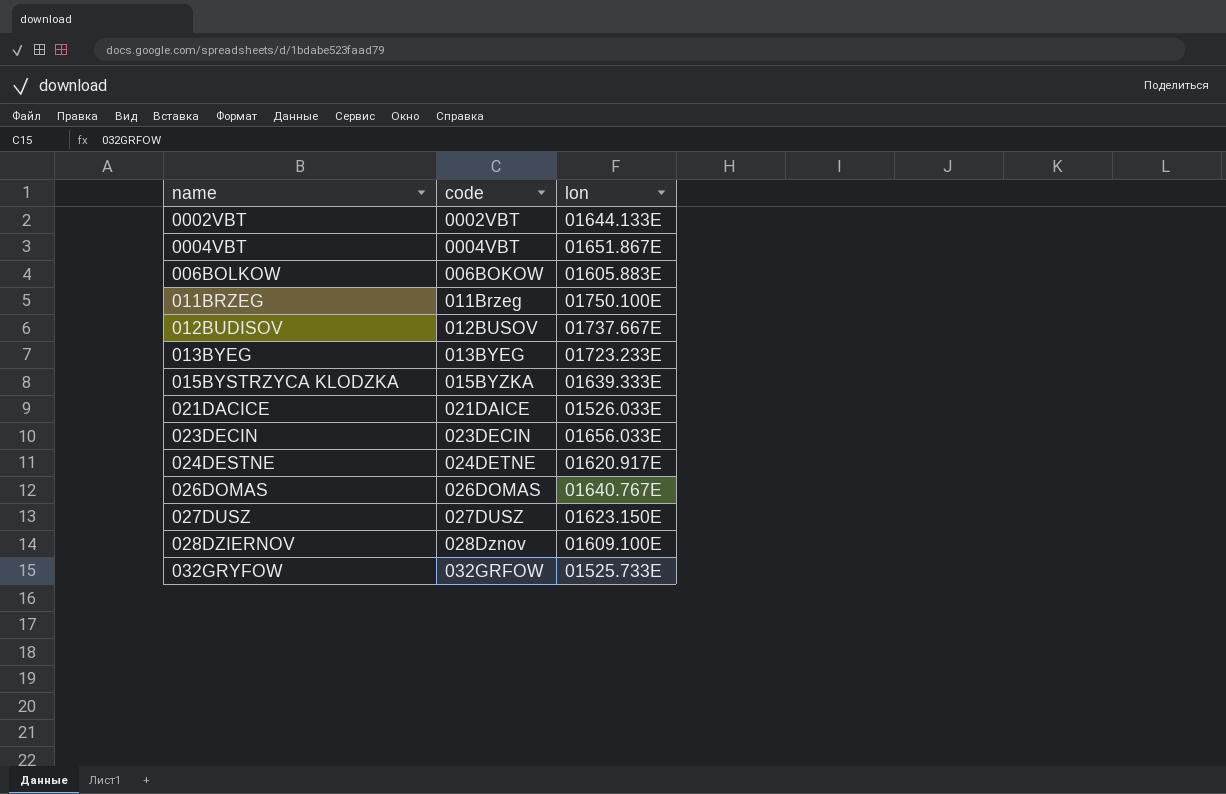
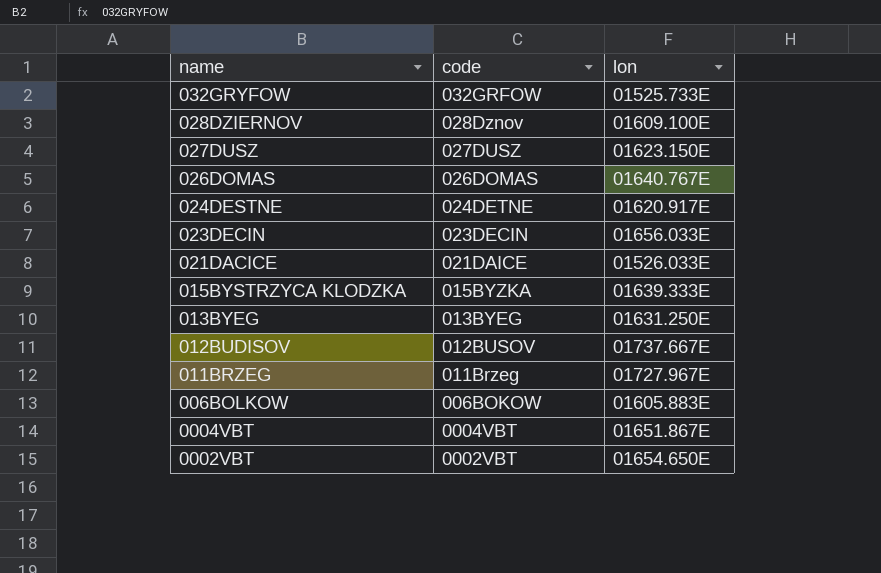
row order: name ascending -> name descending
013BYEG | lon: 01723.233E -> 01631.250E
011BRZEG | lon: 01750.100E -> 01727.967E
0002VBT | lon: 01644.133E -> 01654.650E

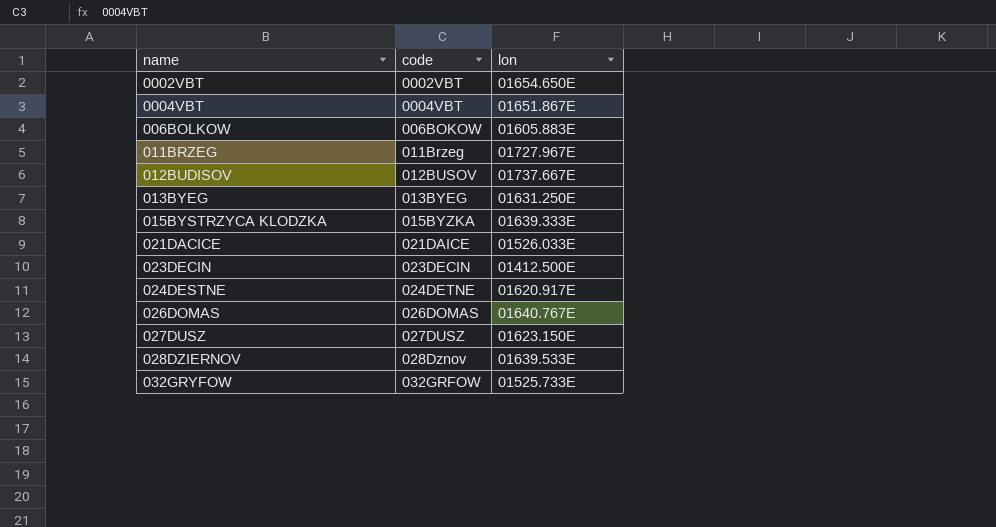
row order: name descending -> name ascending
023DECIN | lon: 01656.033E -> 01412.500E
028DZIERNOV | lon: 01609.100E -> 01639.533E

